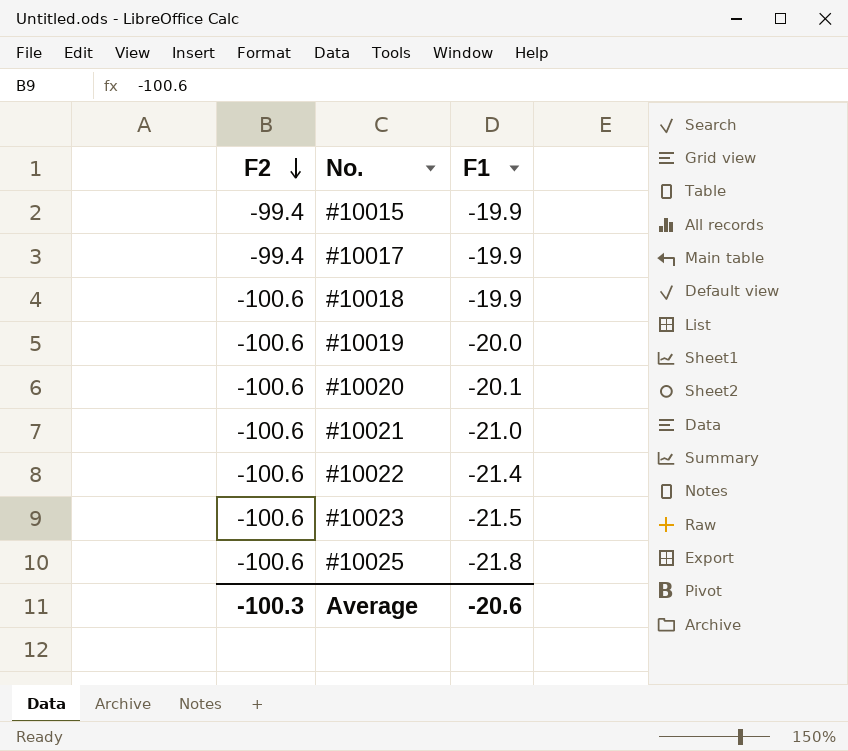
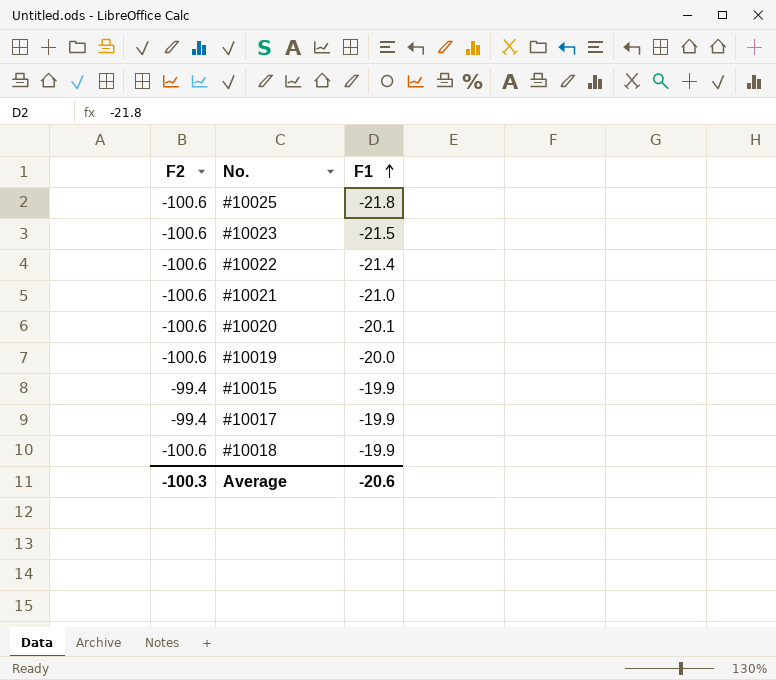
row order: F2 descending -> F1 ascending

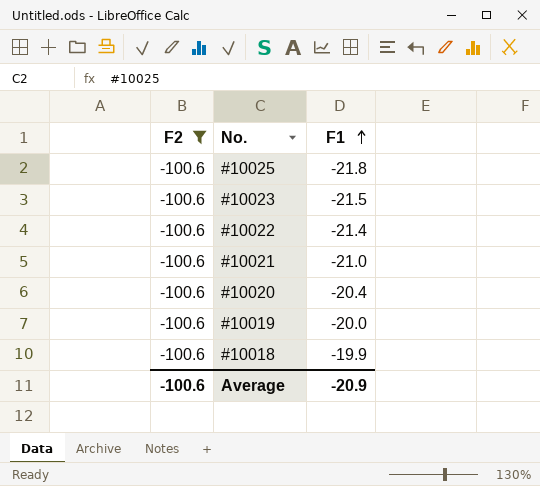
filter: none -> F2 = -100.6
#10020 | F1: -20.1 -> -20.4
Average | F2: -100.3 -> -100.6
Average | F1: -20.6 -> -20.9

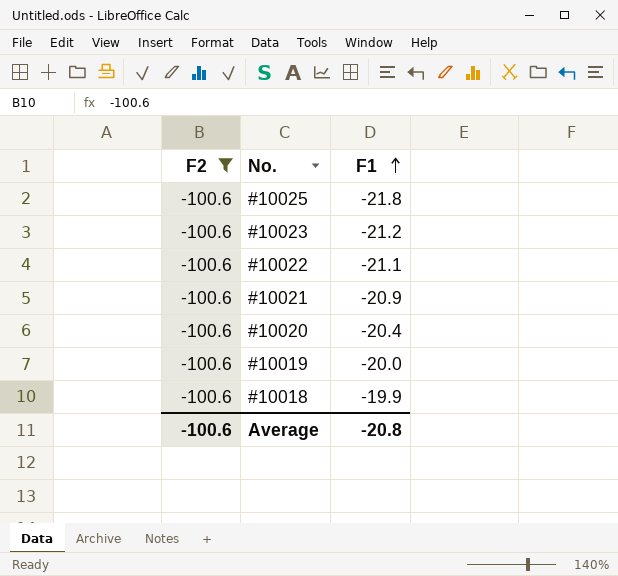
#10023 | F1: -21.5 -> -21.2
#10022 | F1: -21.4 -> -21.1
#10021 | F1: -21.0 -> -20.9
Average | F1: -20.9 -> -20.8

